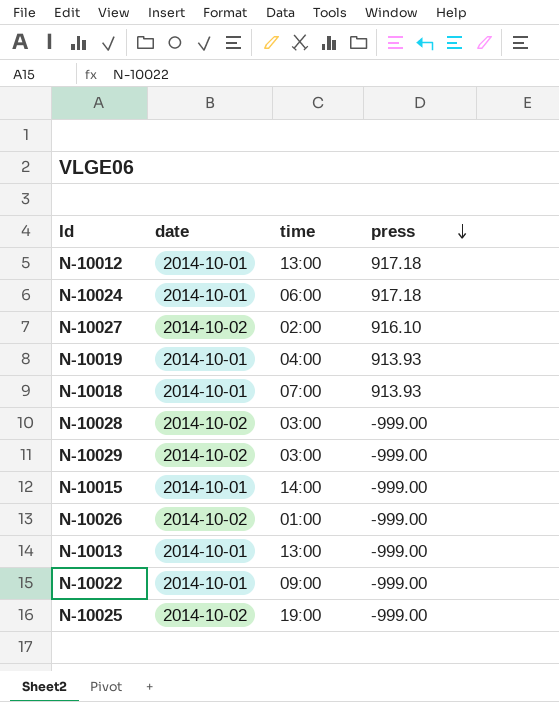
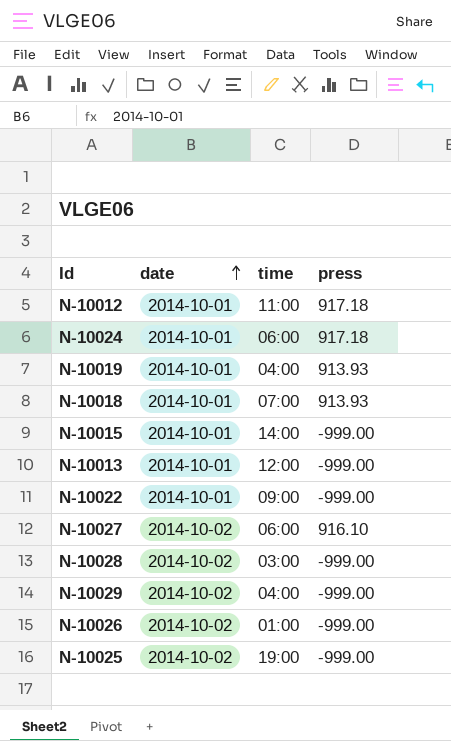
row order: press descending -> date ascending
N-10012 | time: 13:00 -> 11:00
N-10013 | time: 13:00 -> 12:00
N-10027 | time: 02:00 -> 06:00
N-10029 | time: 03:00 -> 04:00

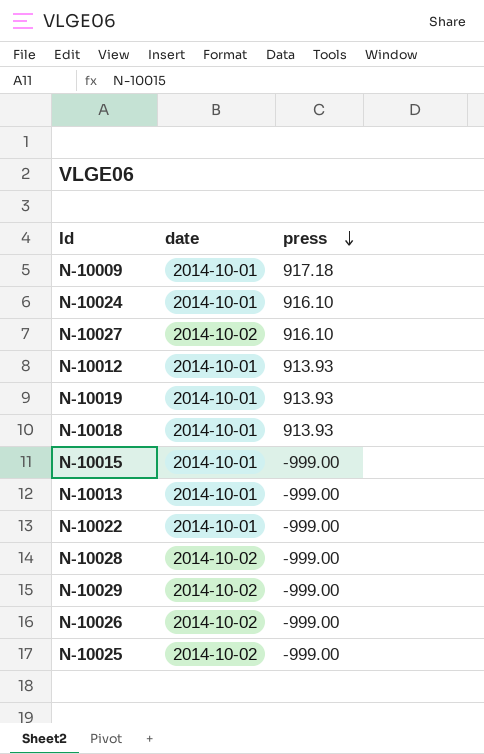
row order: date ascending -> press descending
column time | position: 3 -> none
row N-10009: none -> 2014-10-01 | 917.18
N-10024 | press: 917.18 -> 916.10
N-10012 | press: 917.18 -> 913.93

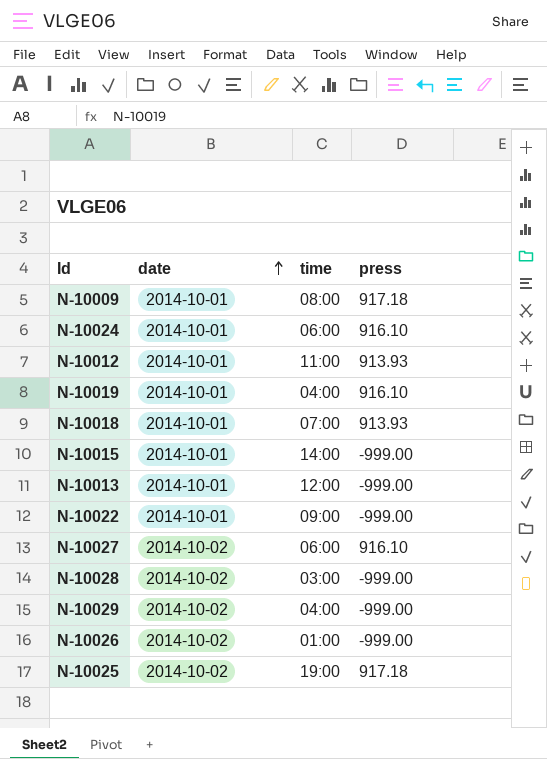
row order: press descending -> date ascending
column time | position: none -> 3
N-10019 | press: 913.93 -> 916.10
N-10025 | press: -999.00 -> 917.18

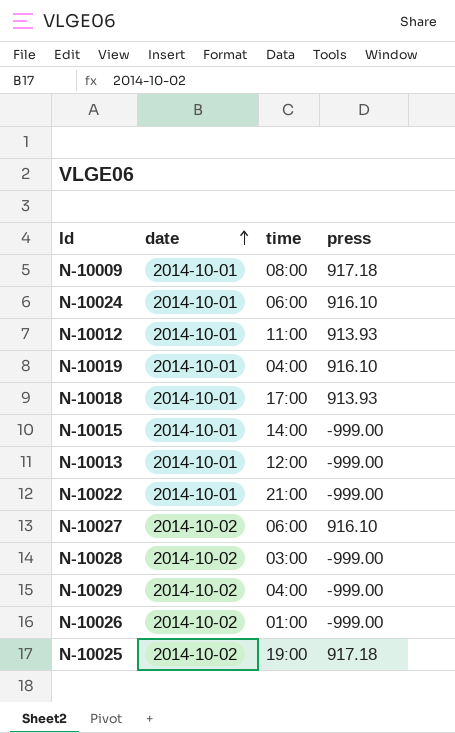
N-10018 | time: 07:00 -> 17:00
N-10022 | time: 09:00 -> 21:00

